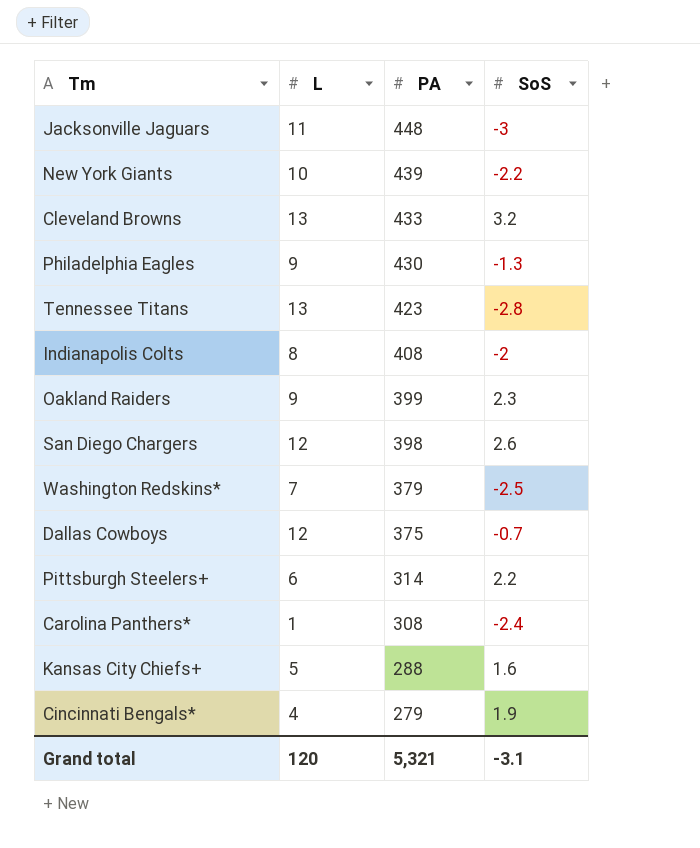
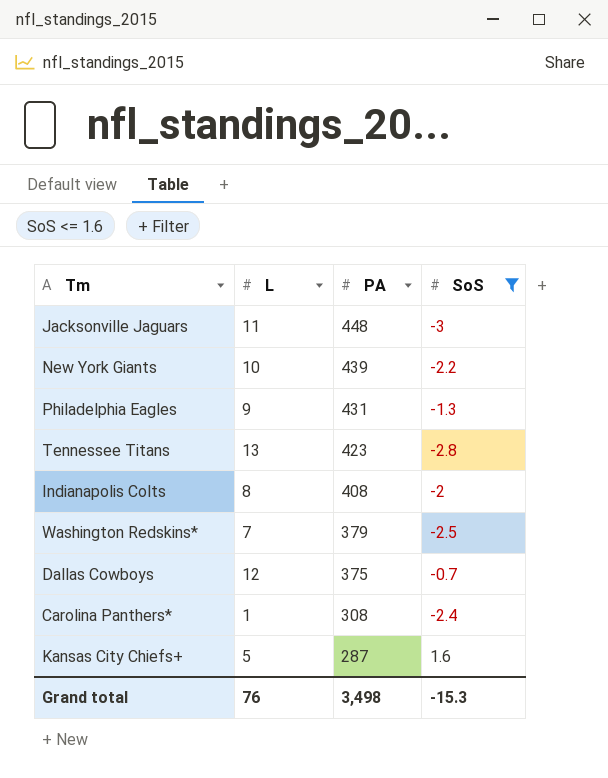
filter: none -> SoS <= 1.6
Philadelphia Eagles | PA: 430 -> 431
Kansas City Chiefs+ | PA: 288 -> 287
Grand total | L: 120 -> 76
Grand total | PA: 5,321 -> 3,498
Grand total | SoS: -3.1 -> -15.3

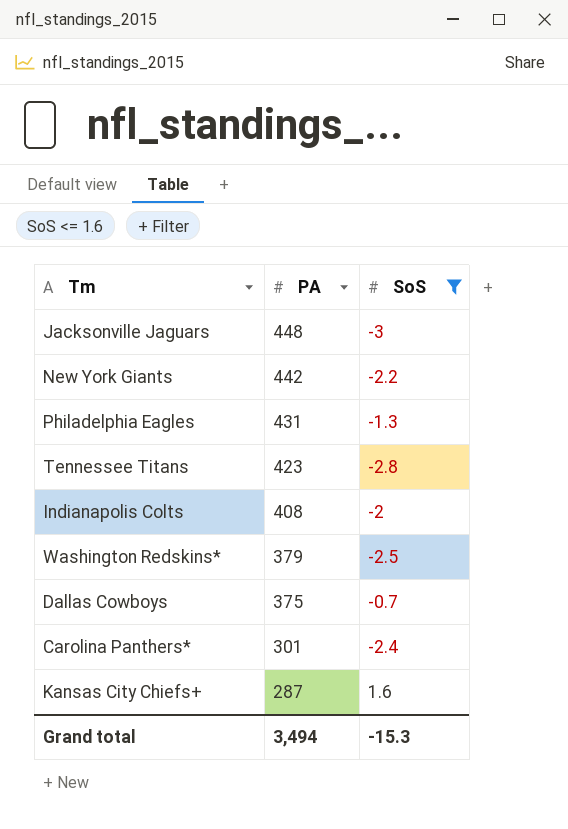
column L | position: 2 -> none
New York Giants | PA: 439 -> 442
Carolina Panthers* | PA: 308 -> 301
Grand total | PA: 3,498 -> 3,494

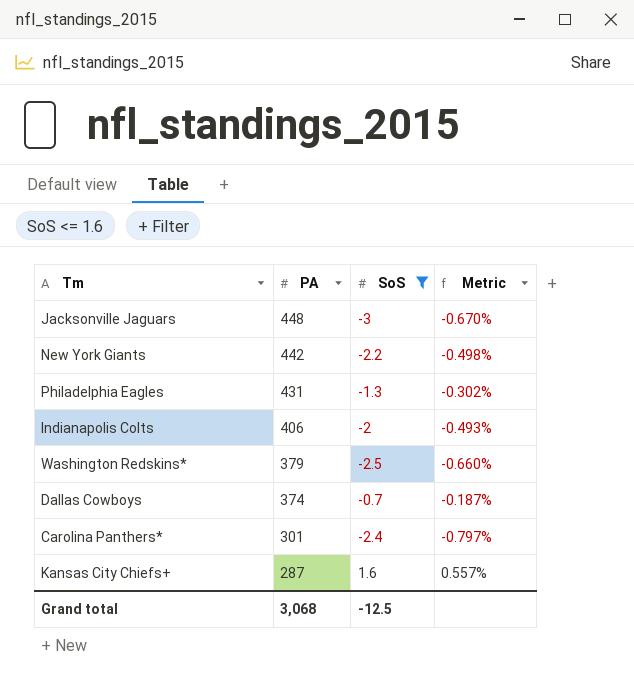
column Metric | formula: none -> [SoS] / [PA]
row Tennessee Titans: 423 | -2.8 -> none
Indianapolis Colts | PA: 408 -> 406
Dallas Cowboys | PA: 375 -> 374
Grand total | PA: 3,494 -> 3,068
Grand total | SoS: -15.3 -> -12.5

